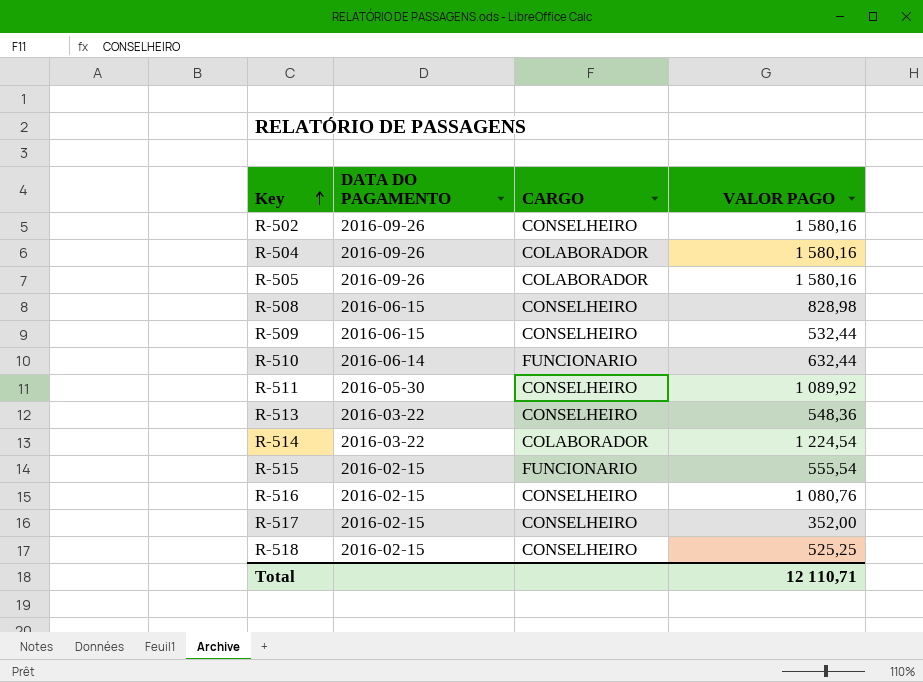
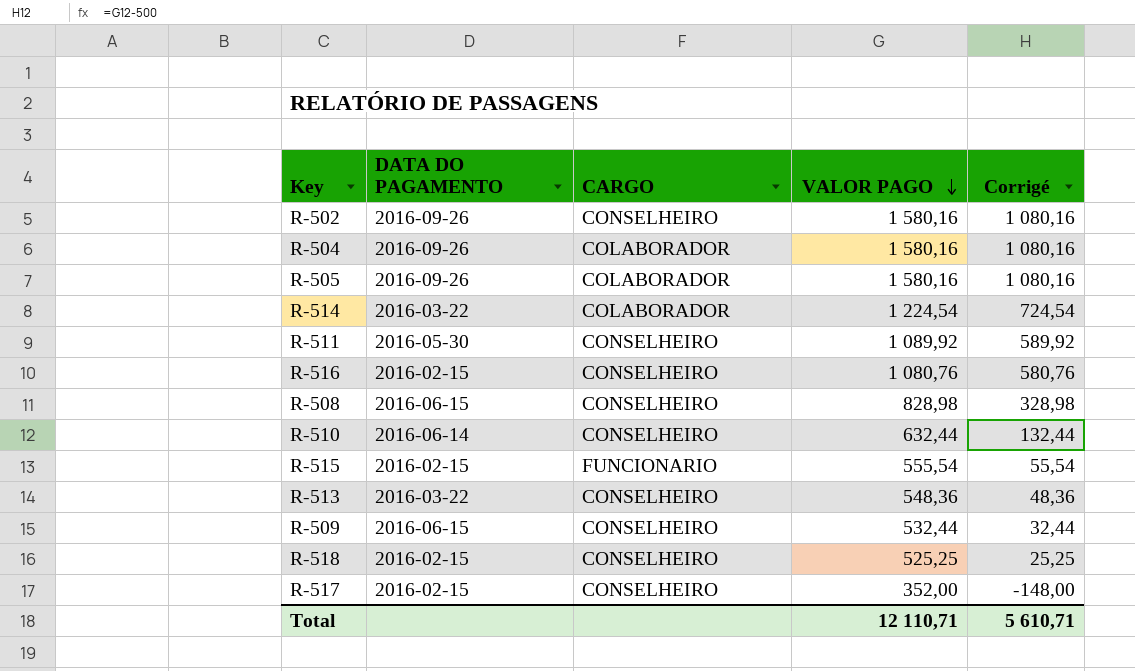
row order: Key ascending -> VALOR PAGO descending
column Corrigé | formula: none -> [VALOR PAGO] - 500
R-510 | CARGO: FUNCIONARIO -> CONSELHEIRO

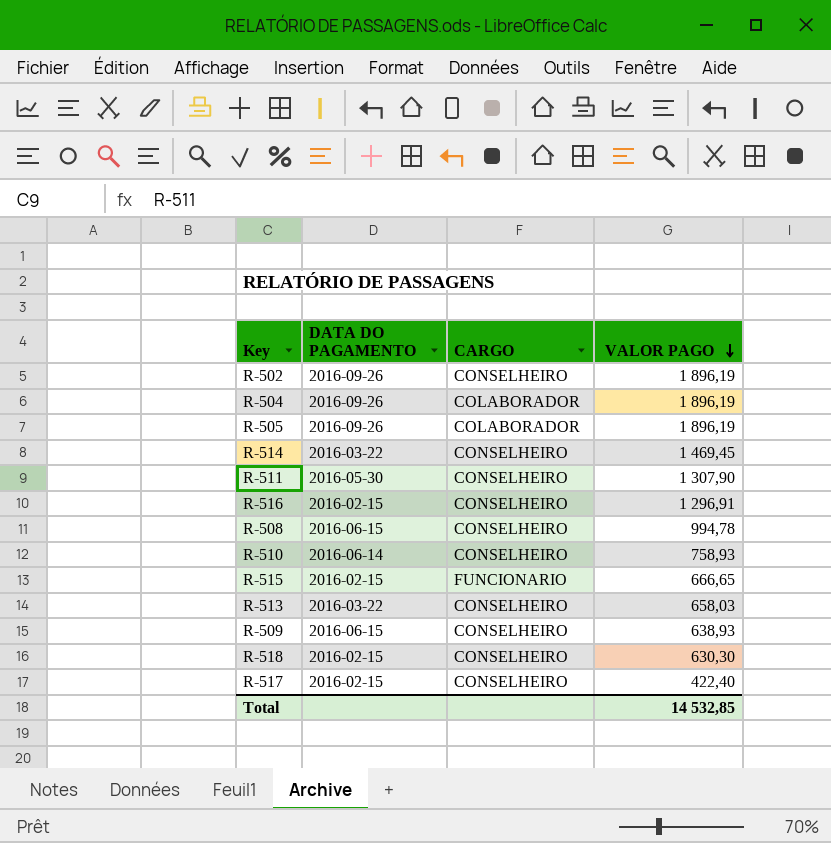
column Corrigé | formula: [VALOR PAGO] - 500 -> none
R-502 | VALOR PAGO: 1 580,16 -> 1 896,19
R-504 | VALOR PAGO: 1 580,16 -> 1 896,19
R-505 | VALOR PAGO: 1 580,16 -> 1 896,19
R-514 | CARGO: COLABORADOR -> CONSELHEIRO
R-514 | VALOR PAGO: 1 224,54 -> 1 469,45
R-511 | VALOR PAGO: 1 089,92 -> 1 307,90
R-516 | VALOR PAGO: 1 080,76 -> 1 296,91
R-508 | VALOR PAGO: 828,98 -> 994,78
R-510 | VALOR PAGO: 632,44 -> 758,93
R-515 | VALOR PAGO: 555,54 -> 666,65
R-513 | VALOR PAGO: 548,36 -> 658,03
R-509 | VALOR PAGO: 532,44 -> 638,93
R-518 | VALOR PAGO: 525,25 -> 630,30
R-517 | VALOR PAGO: 352,00 -> 422,40
Total | VALOR PAGO: 12 110,71 -> 14 532,85

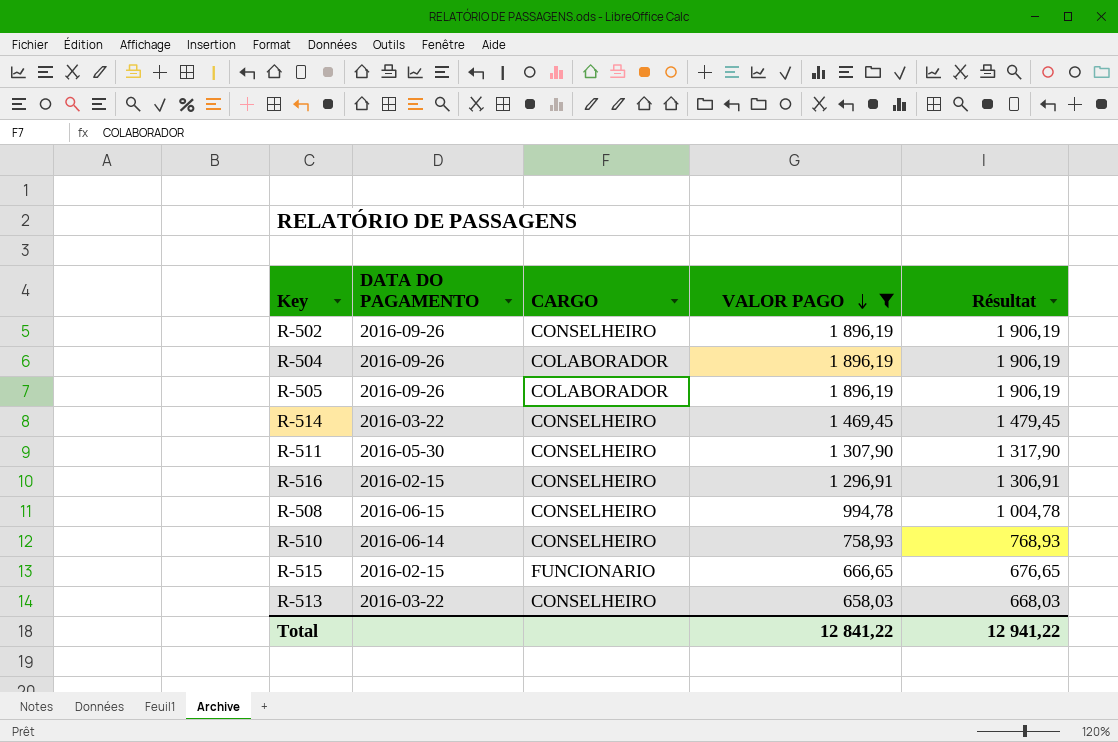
filter: none -> VALOR PAGO >= 658,03
column Résultat | formula: none -> [VALOR PAGO] + 10
Total | VALOR PAGO: 14 532,85 -> 12 841,22

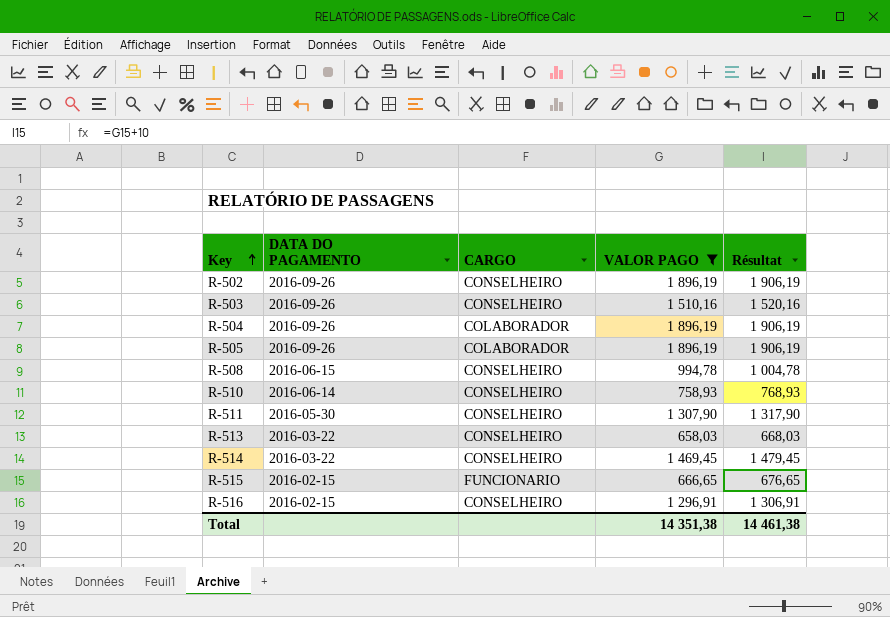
row order: VALOR PAGO descending -> Key ascending
row R-503: none -> 2016-09-26 | CONSELHEIRO | 1 510,16 | 1 520,16
Total | VALOR PAGO: 12 841,22 -> 14 351,38
Total | Résultat: 12 941,22 -> 14 461,38

